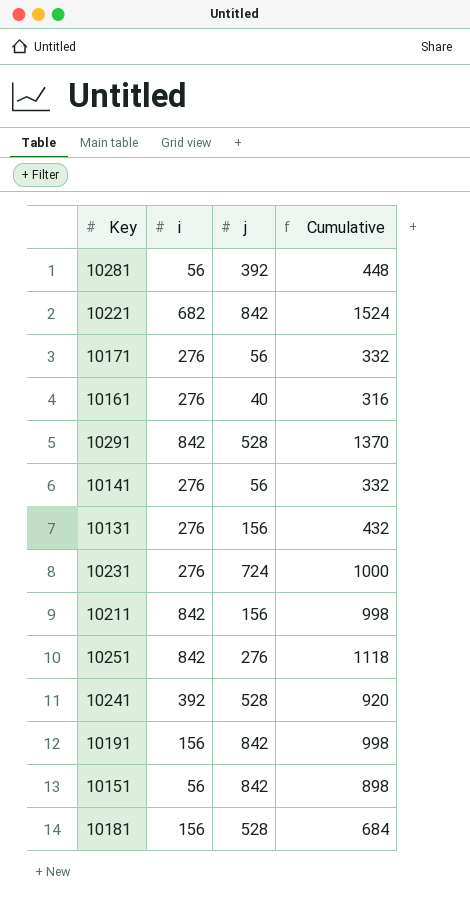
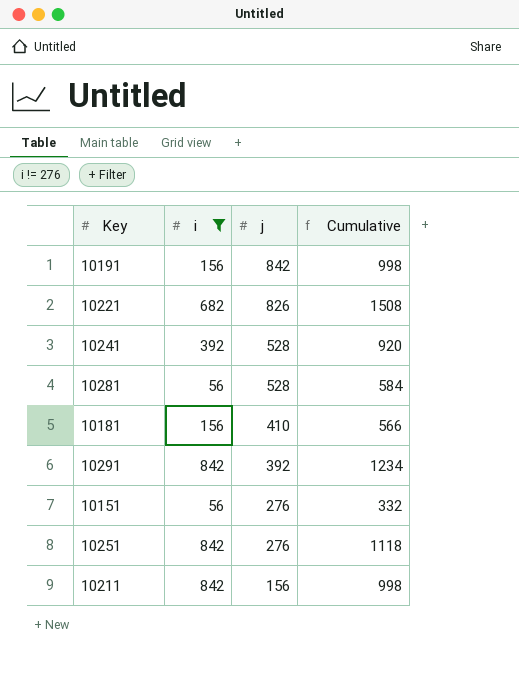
filter: none -> i != 276
row order: none -> j descending
10221 | j: 842 -> 826
10221 | Cumulative: 1524 -> 1508
10281 | j: 392 -> 528
10281 | Cumulative: 448 -> 584
10181 | j: 528 -> 410
10181 | Cumulative: 684 -> 566
10291 | j: 528 -> 392
10291 | Cumulative: 1370 -> 1234
10151 | j: 842 -> 276
10151 | Cumulative: 898 -> 332

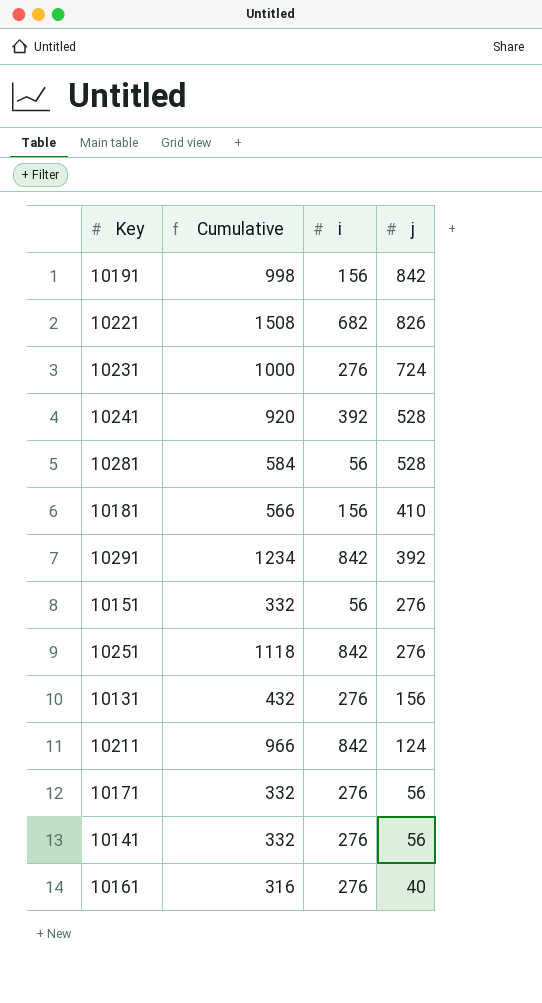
filter: i != 276 -> none
column Cumulative | position: 4 -> 2
10211 | Cumulative: 998 -> 966
10211 | j: 156 -> 124

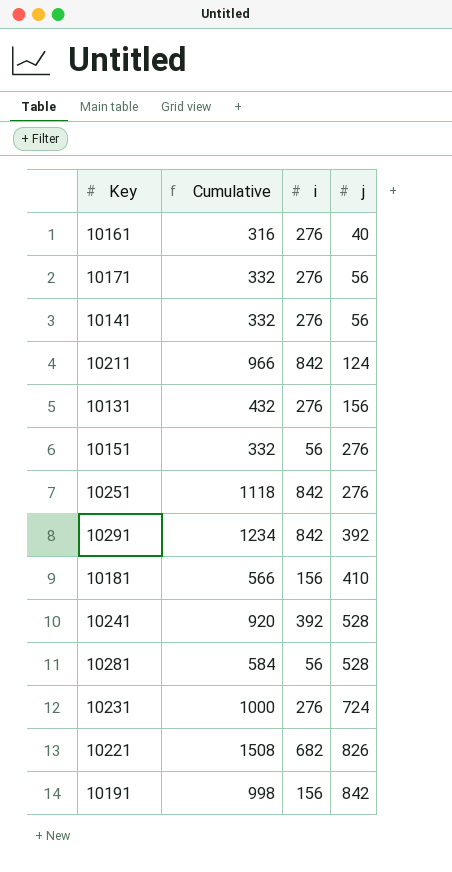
row order: j descending -> j ascending

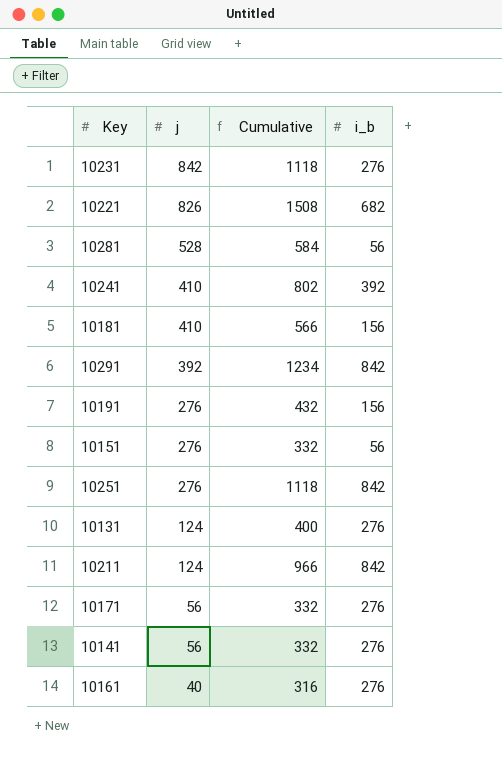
row order: j ascending -> j descending
column j | position: 4 -> 2
column name: i -> i_b
10231 | j: 724 -> 842
10231 | Cumulative: 1000 -> 1118
10241 | j: 528 -> 410
10241 | Cumulative: 920 -> 802
10191 | j: 842 -> 276
10191 | Cumulative: 998 -> 432
10131 | j: 156 -> 124
10131 | Cumulative: 432 -> 400

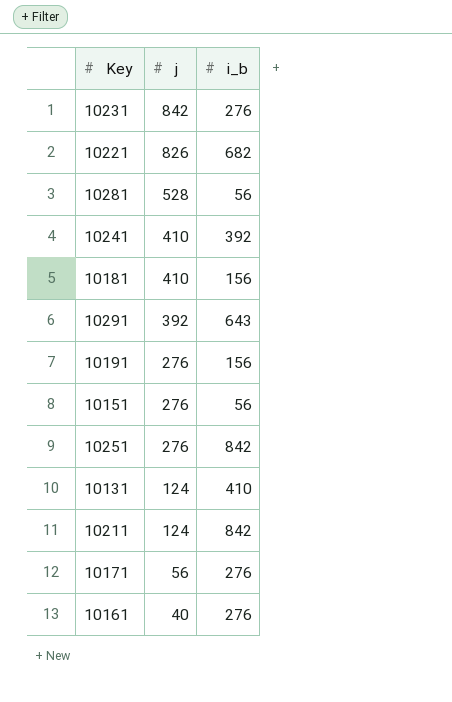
column Cumulative | formula: [j] + [i_b] -> none
row 10141: 56 | 332 | 276 -> none
10291 | i_b: 842 -> 643
10131 | i_b: 276 -> 410

